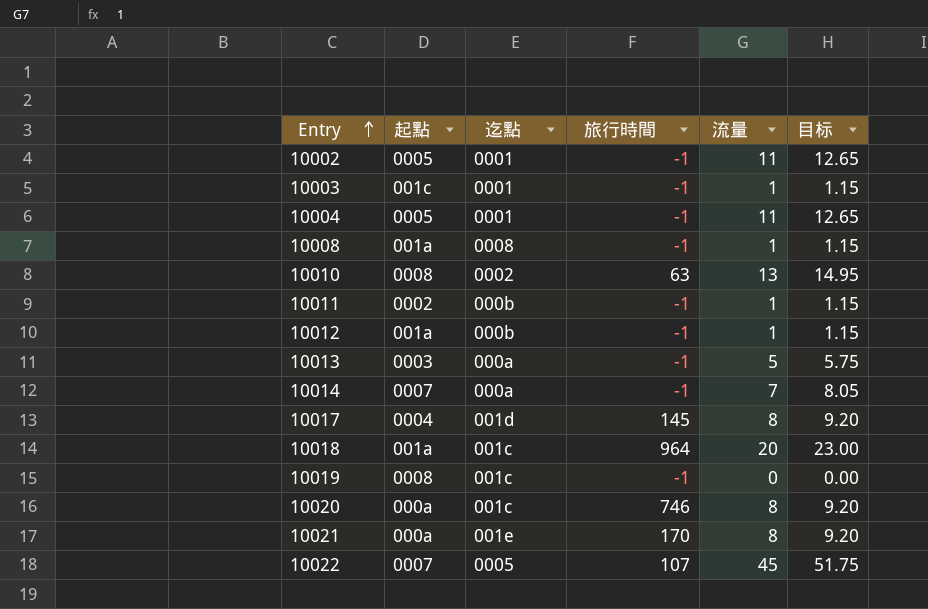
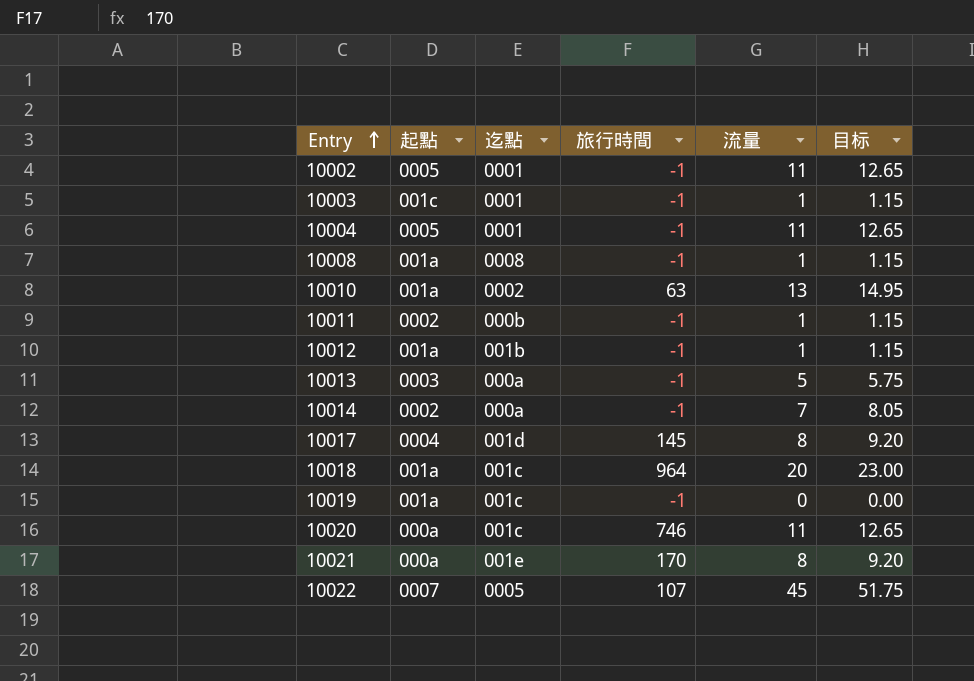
10010 | 起點: 0008 -> 001a
10012 | 迄點: 000b -> 001b
10014 | 起點: 0007 -> 0002
10019 | 起點: 0008 -> 001a
10020 | 流量: 8 -> 11
10020 | 目标: 9.20 -> 12.65

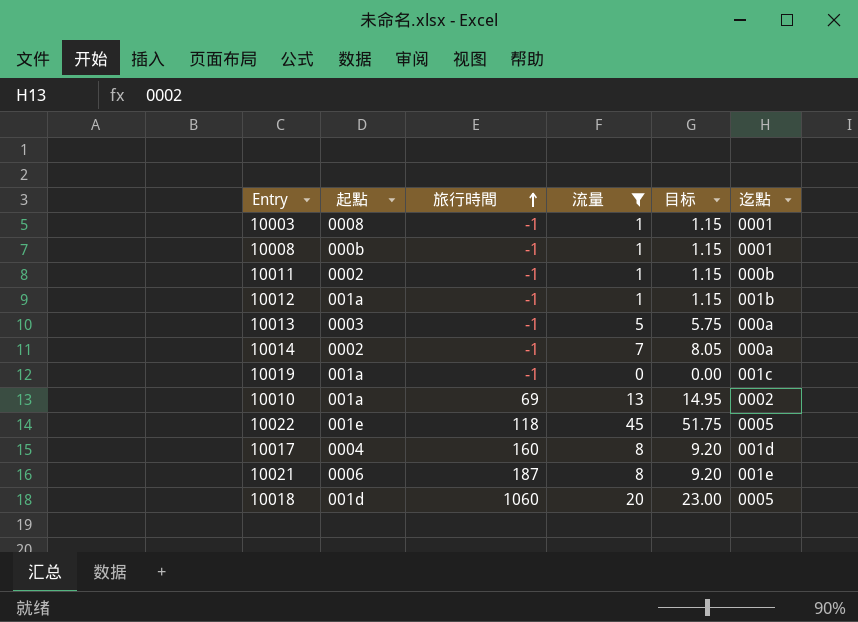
filter: none -> 流量 != 11
row order: Entry ascending -> 旅行時間 ascending
column 迄點 | position: 3 -> 6
10003 | 起點: 001c -> 0008
10008 | 起點: 001a -> 000b
10008 | 迄點: 0008 -> 0001
10010 | 旅行時間: 63 -> 69
10022 | 起點: 0007 -> 001e
10022 | 旅行時間: 107 -> 118
10017 | 旅行時間: 145 -> 160
10021 | 起點: 000a -> 0006
10021 | 旅行時間: 170 -> 187
10018 | 起點: 001a -> 001d
10018 | 旅行時間: 964 -> 1060
10018 | 迄點: 001c -> 0005

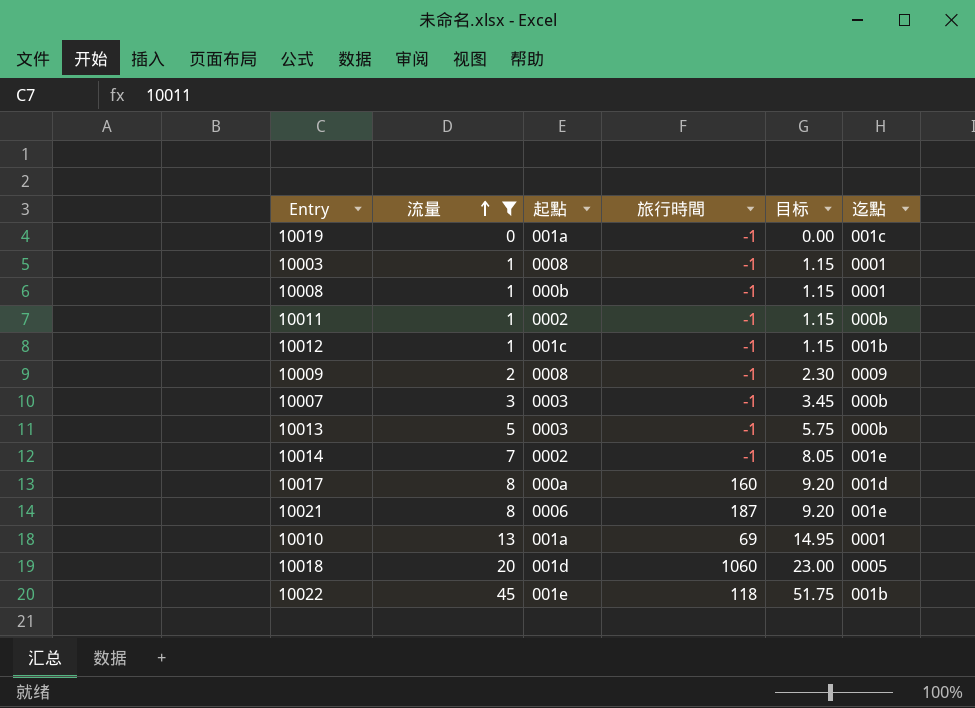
row order: 旅行時間 ascending -> 流量 ascending
column 流量 | position: 4 -> 2
10012 | 起點: 001a -> 001c
row 10009: none -> 2 | 0008 | -1 | 2.30 | 0009
row 10007: none -> 3 | 0003 | -1 | 3.45 | 000b
10013 | 迄點: 000a -> 000b
10014 | 迄點: 000a -> 001e
10017 | 起點: 0004 -> 000a
10010 | 迄點: 0002 -> 0001
10022 | 迄點: 0005 -> 001b

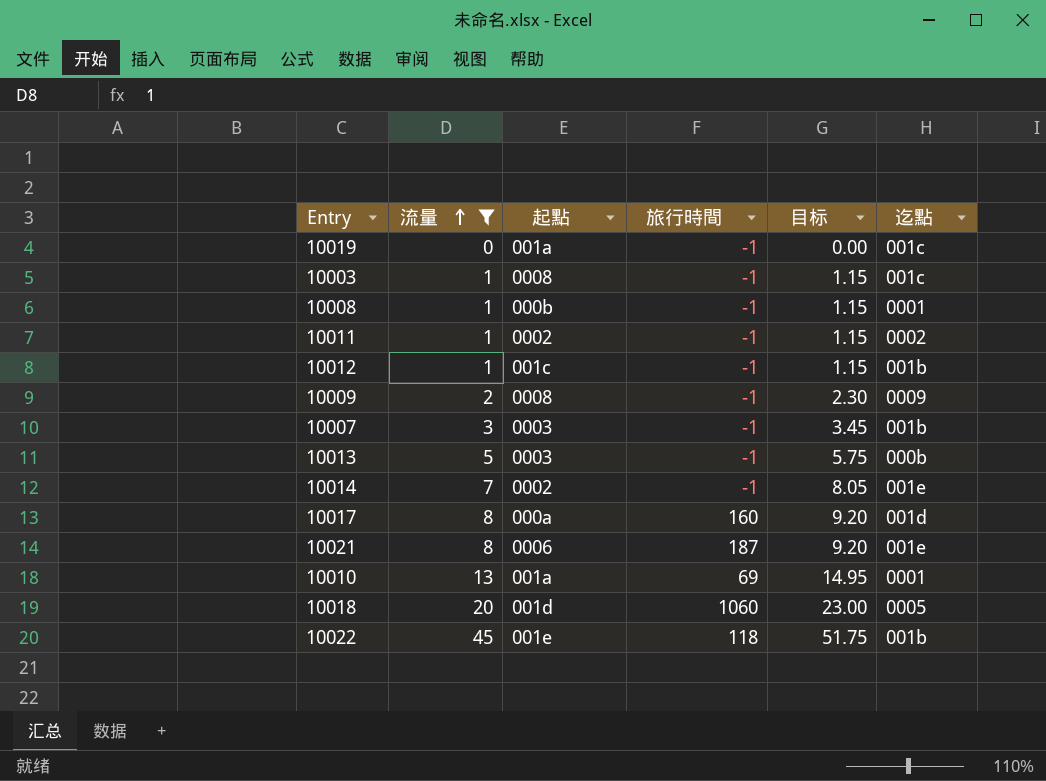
10003 | 迄點: 0001 -> 001c
10011 | 迄點: 000b -> 0002
10007 | 迄點: 000b -> 001b

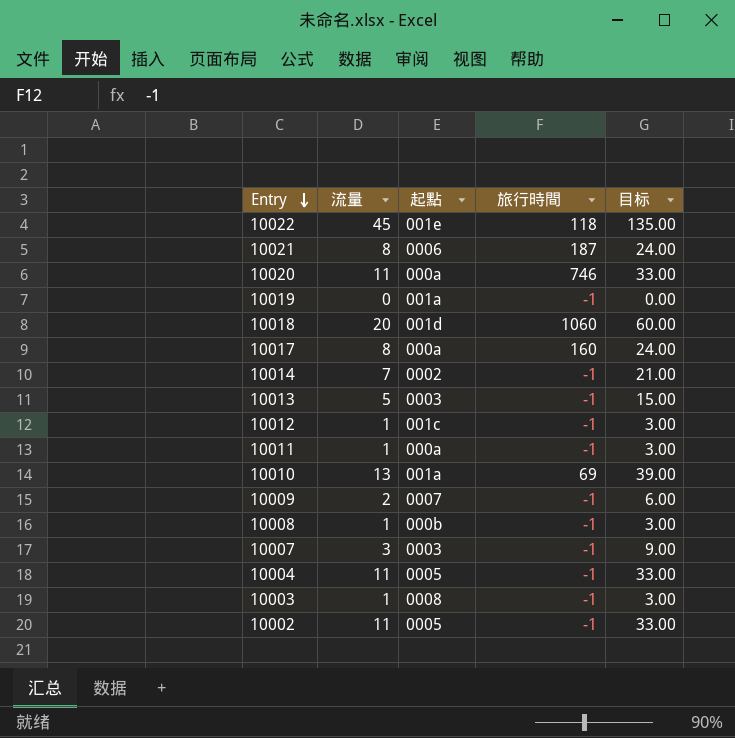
filter: 流量 != 11 -> none
row order: 流量 ascending -> Entry descending
column 迄點 | position: 6 -> none
column 目标 | formula: [流量] * 1.15 -> [流量] * 3
10011 | 起點: 0002 -> 000a
10009 | 起點: 0008 -> 0007

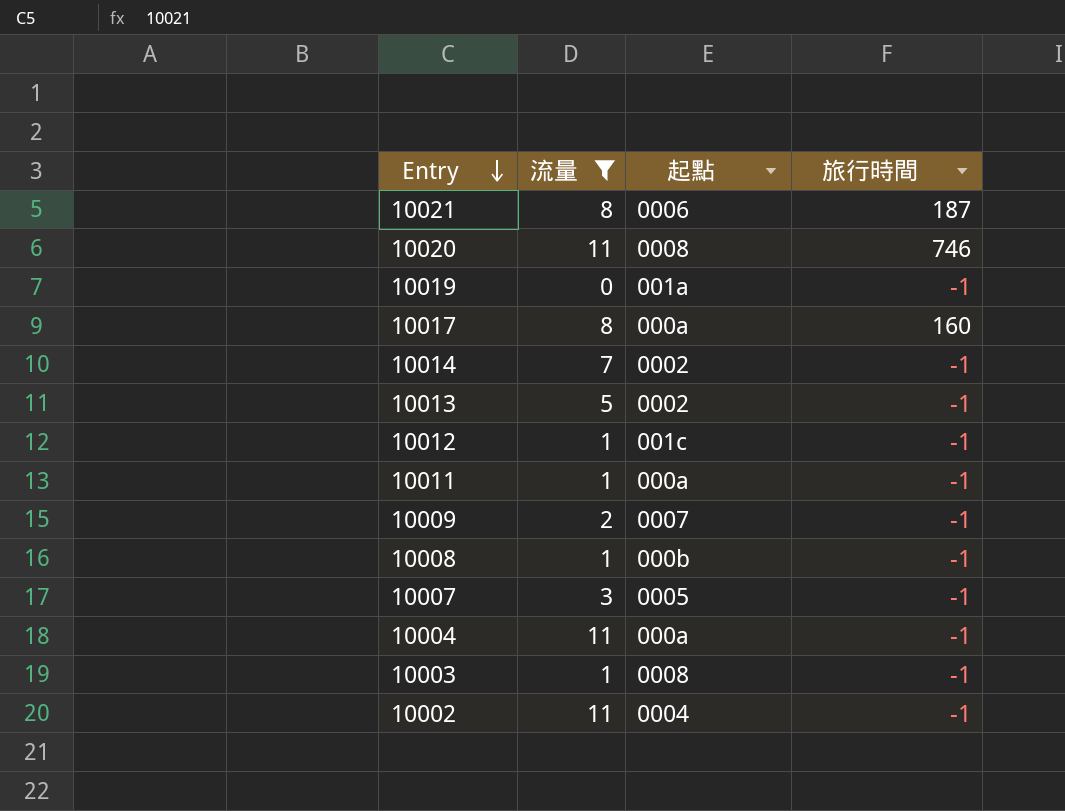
filter: none -> 流量 <= 11
column 目标 | formula: [流量] * 3 -> none
10020 | 起點: 000a -> 0008
10013 | 起點: 0003 -> 0002
10007 | 起點: 0003 -> 0005
10004 | 起點: 0005 -> 000a
10002 | 起點: 0005 -> 0004

